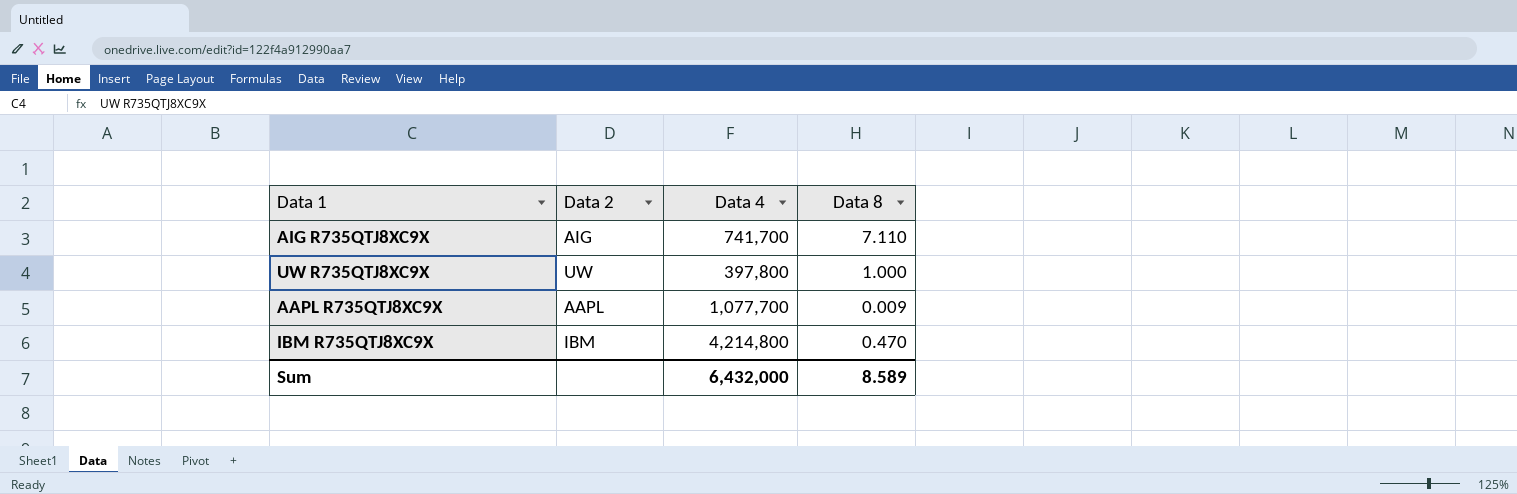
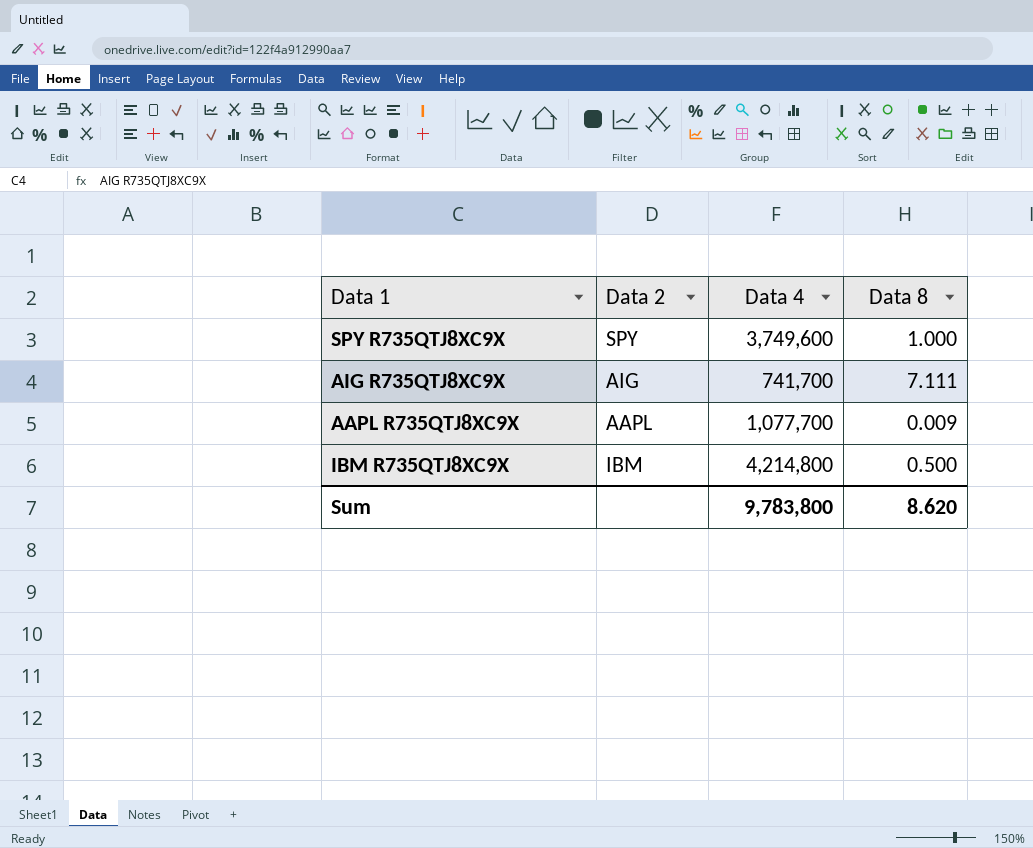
row UW R735QTJ8XC9X: UW | 397,800 | 1.000 -> none
row SPY R735QTJ8XC9X: none -> SPY | 3,749,600 | 1.000
AIG R735QTJ8XC9X | Data 8: 7.110 -> 7.111
IBM R735QTJ8XC9X | Data 8: 0.470 -> 0.500
Sum | Data 4: 6,432,000 -> 9,783,800
Sum | Data 8: 8.589 -> 8.620

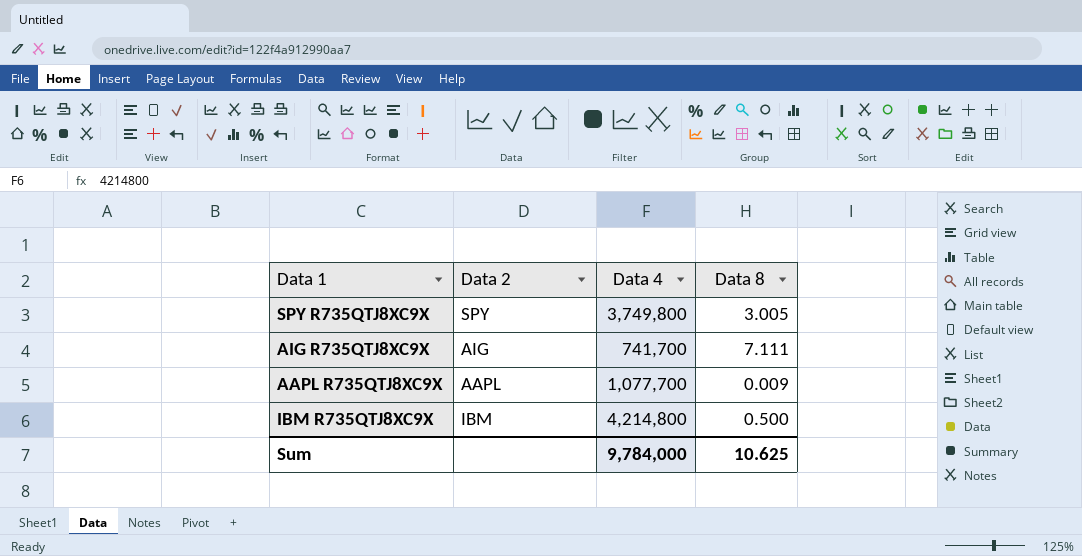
SPY R735QTJ8XC9X | Data 4: 3,749,600 -> 3,749,800
SPY R735QTJ8XC9X | Data 8: 1.000 -> 3.005
Sum | Data 4: 9,783,800 -> 9,784,000
Sum | Data 8: 8.620 -> 10.625

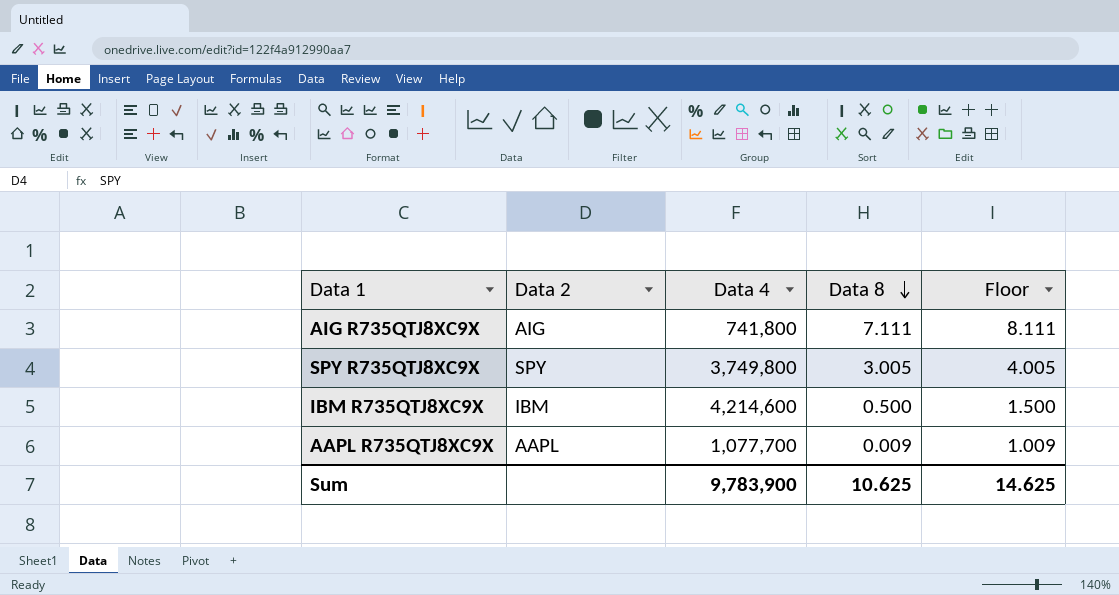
row order: none -> Data 8 descending
column Floor | formula: none -> [Data 8] + 1
AIG R735QTJ8XC9X | Data 4: 741,700 -> 741,800
IBM R735QTJ8XC9X | Data 4: 4,214,800 -> 4,214,600
Sum | Data 4: 9,784,000 -> 9,783,900

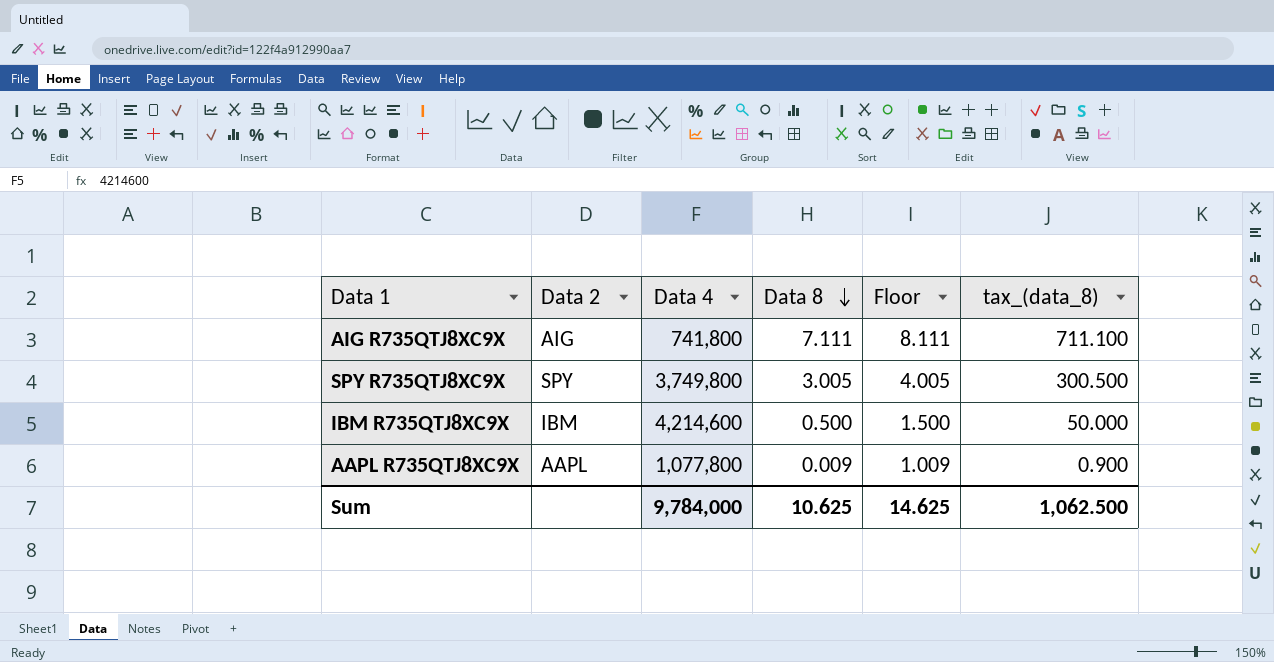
column tax_(data_8) | formula: none -> [Data 8] * 100
AAPL R735QTJ8XC9X | Data 4: 1,077,700 -> 1,077,800
Sum | Data 4: 9,783,900 -> 9,784,000

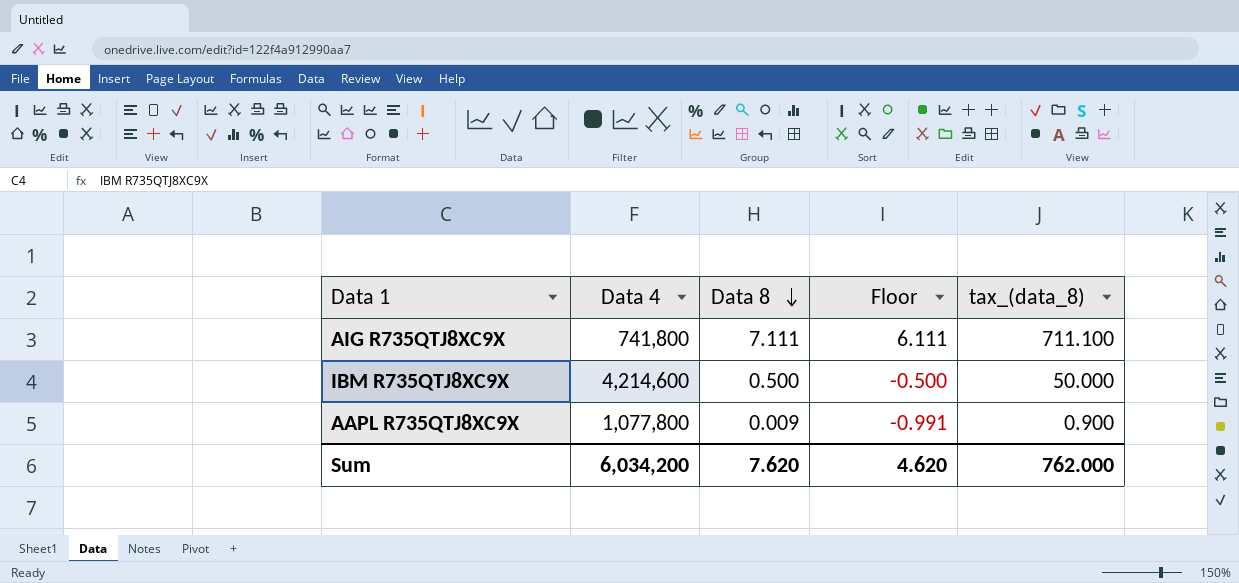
column Data 2 | position: 2 -> none
column Floor | formula: [Data 8] + 1 -> [Data 8] - 1
row SPY R735QTJ8XC9X: SPY | 3,749,800 | 3.005 | 4.005 | 300.500 -> none
Sum | Data 4: 9,784,000 -> 6,034,200
Sum | Data 8: 10.625 -> 7.620
Sum | Floor: 14.625 -> 4.620
Sum | tax_(data_8): 1,062.500 -> 762.000

